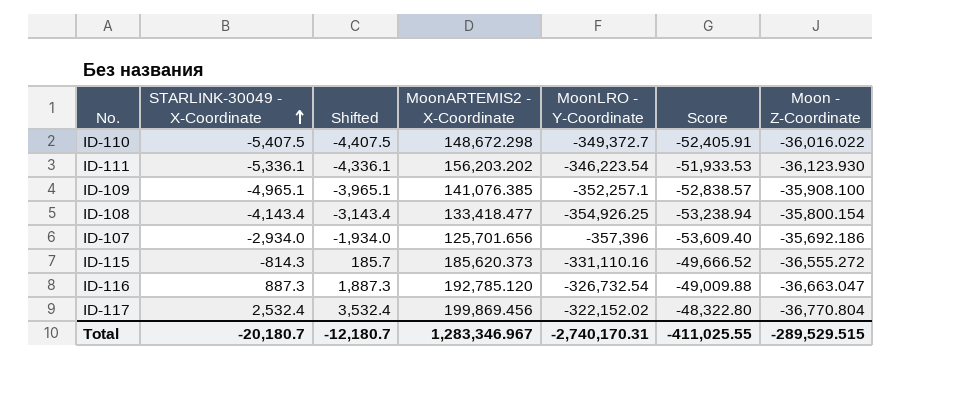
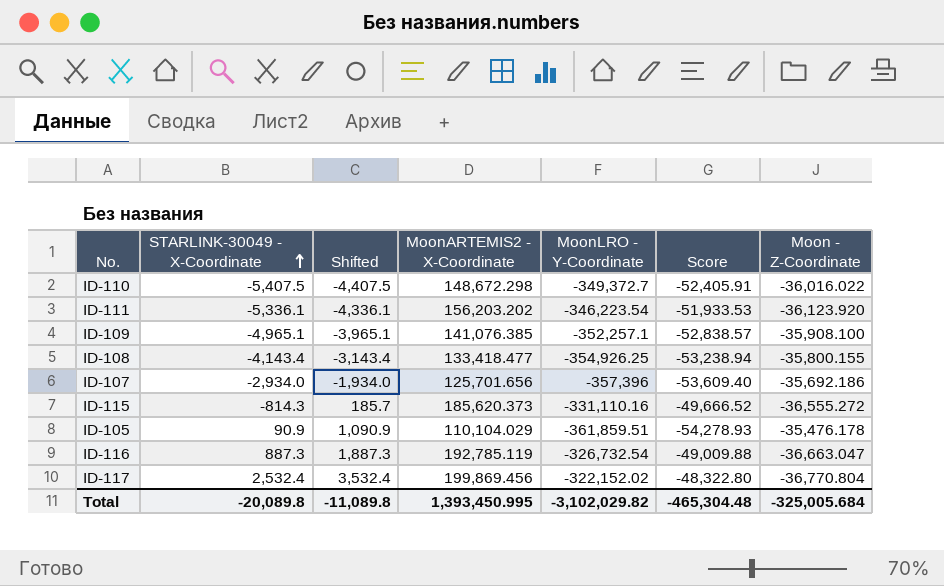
ID-111 | Moon - Z-Coordinate: -36,123.930 -> -36,123.920
ID-108 | Moon - Z-Coordinate: -35,800.154 -> -35,800.155
row ID-105: none -> 90.9 | 1,090.9 | 110,104.029 | -361,859.51 | -54,278.93 | -35,476.178
ID-116 | MoonARTEMIS2 - X-Coordinate: 192,785.120 -> 192,785.119
Total | STARLINK-30049 - X-Coordinate: -20,180.7 -> -20,089.8
Total | Shifted: -12,180.7 -> -11,089.8
Total | MoonARTEMIS2 - X-Coordinate: 1,283,346.967 -> 1,393,450.995
Total | MoonLRO - Y-Coordinate: -2,740,170.31 -> -3,102,029.82
Total | Score: -411,025.55 -> -465,304.48
Total | Moon - Z-Coordinate: -289,529.515 -> -325,005.684

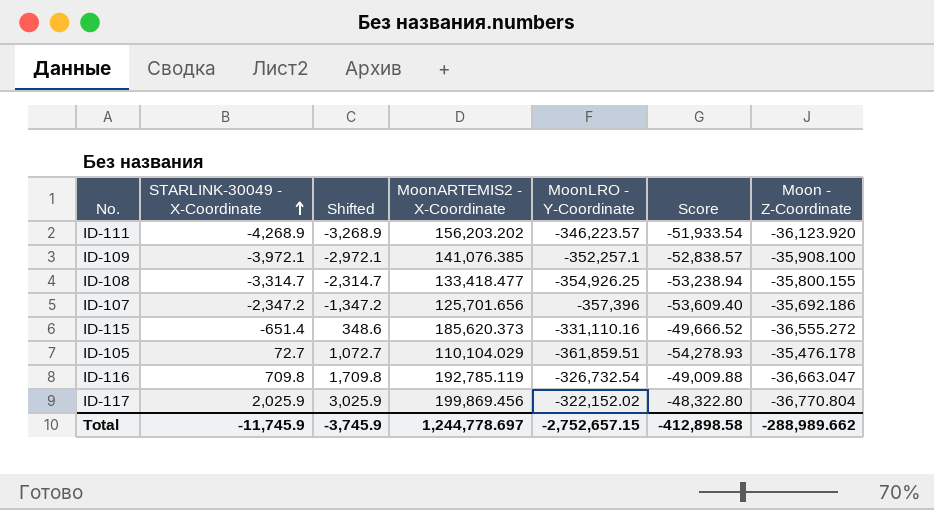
row ID-110: -5,407.5 | -4,407.5 | 148,672.298 | -349,372.7 | -52,405.91 | -36,016.022 -> none
ID-111 | STARLINK-30049 - X-Coordinate: -5,336.1 -> -4,268.9
ID-111 | Shifted: -4,336.1 -> -3,268.9
ID-111 | MoonLRO - Y-Coordinate: -346,223.54 -> -346,223.57
ID-111 | Score: -51,933.53 -> -51,933.54
ID-109 | STARLINK-30049 - X-Coordinate: -4,965.1 -> -3,972.1
ID-109 | Shifted: -3,965.1 -> -2,972.1
ID-108 | STARLINK-30049 - X-Coordinate: -4,143.4 -> -3,314.7
ID-108 | Shifted: -3,143.4 -> -2,314.7
ID-107 | STARLINK-30049 - X-Coordinate: -2,934.0 -> -2,347.2
ID-107 | Shifted: -1,934.0 -> -1,347.2
ID-115 | STARLINK-30049 - X-Coordinate: -814.3 -> -651.4
ID-115 | Shifted: 185.7 -> 348.6
ID-105 | STARLINK-30049 - X-Coordinate: 90.9 -> 72.7
ID-105 | Shifted: 1,090.9 -> 1,072.7
ID-116 | STARLINK-30049 - X-Coordinate: 887.3 -> 709.8
ID-116 | Shifted: 1,887.3 -> 1,709.8
ID-117 | STARLINK-30049 - X-Coordinate: 2,532.4 -> 2,025.9
ID-117 | Shifted: 3,532.4 -> 3,025.9
Total | STARLINK-30049 - X-Coordinate: -20,089.8 -> -11,745.9
Total | Shifted: -11,089.8 -> -3,745.9
Total | MoonARTEMIS2 - X-Coordinate: 1,393,450.995 -> 1,244,778.697
Total | MoonLRO - Y-Coordinate: -3,102,029.82 -> -2,752,657.15
Total | Score: -465,304.48 -> -412,898.58
Total | Moon - Z-Coordinate: -325,005.684 -> -288,989.662

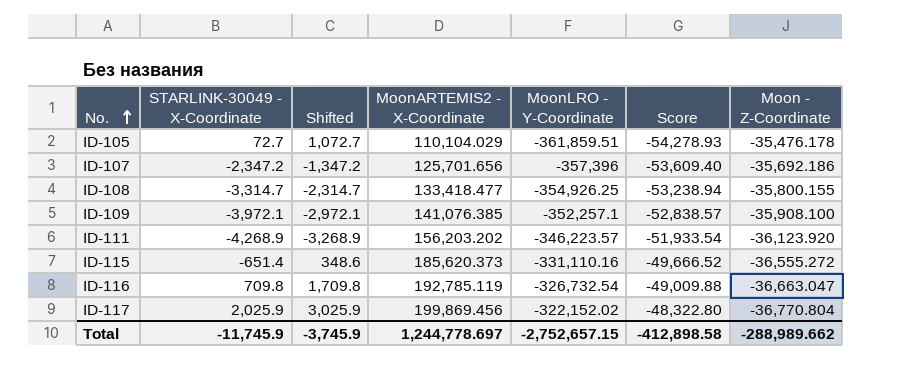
row order: STARLINK-30049 - X-Coordinate ascending -> No. ascending

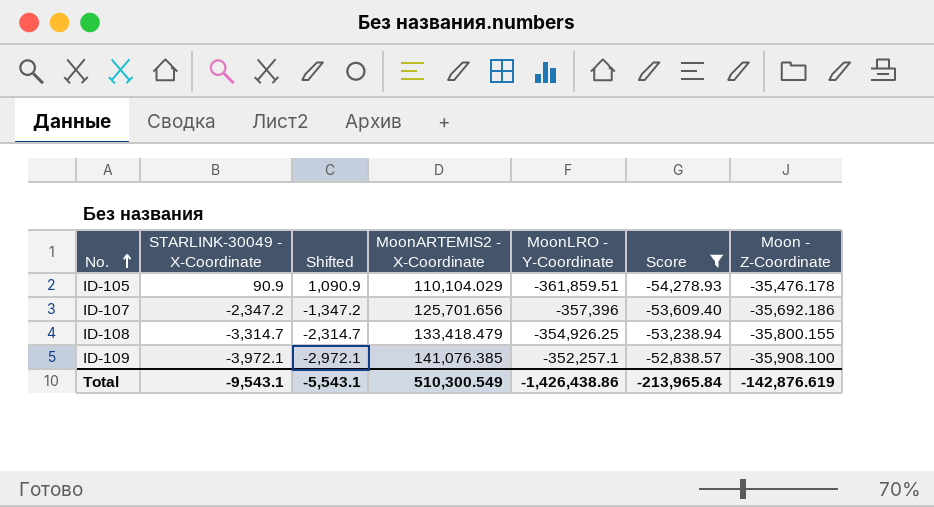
filter: none -> Score <= -52,838.57
ID-105 | STARLINK-30049 - X-Coordinate: 72.7 -> 90.9
ID-105 | Shifted: 1,072.7 -> 1,090.9
ID-108 | MoonARTEMIS2 - X-Coordinate: 133,418.477 -> 133,418.479
Total | STARLINK-30049 - X-Coordinate: -11,745.9 -> -9,543.1
Total | Shifted: -3,745.9 -> -5,543.1
Total | MoonARTEMIS2 - X-Coordinate: 1,244,778.697 -> 510,300.549
Total | MoonLRO - Y-Coordinate: -2,752,657.15 -> -1,426,438.86
Total | Score: -412,898.58 -> -213,965.84
Total | Moon - Z-Coordinate: -288,989.662 -> -142,876.619

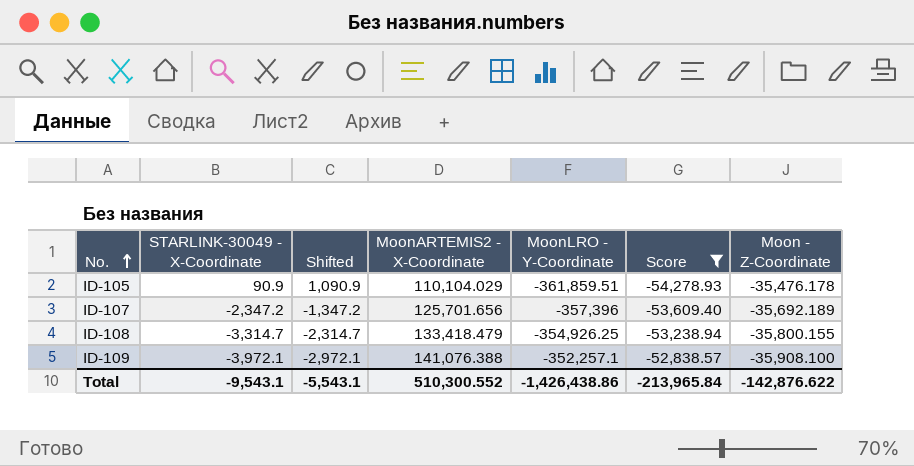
ID-107 | Moon - Z-Coordinate: -35,692.186 -> -35,692.189
ID-109 | MoonARTEMIS2 - X-Coordinate: 141,076.385 -> 141,076.388
Total | MoonARTEMIS2 - X-Coordinate: 510,300.549 -> 510,300.552
Total | Moon - Z-Coordinate: -142,876.619 -> -142,876.622

